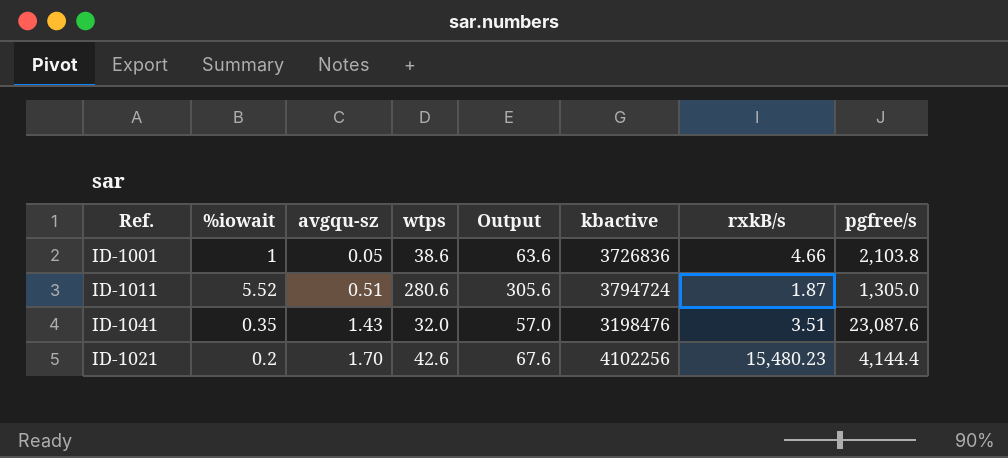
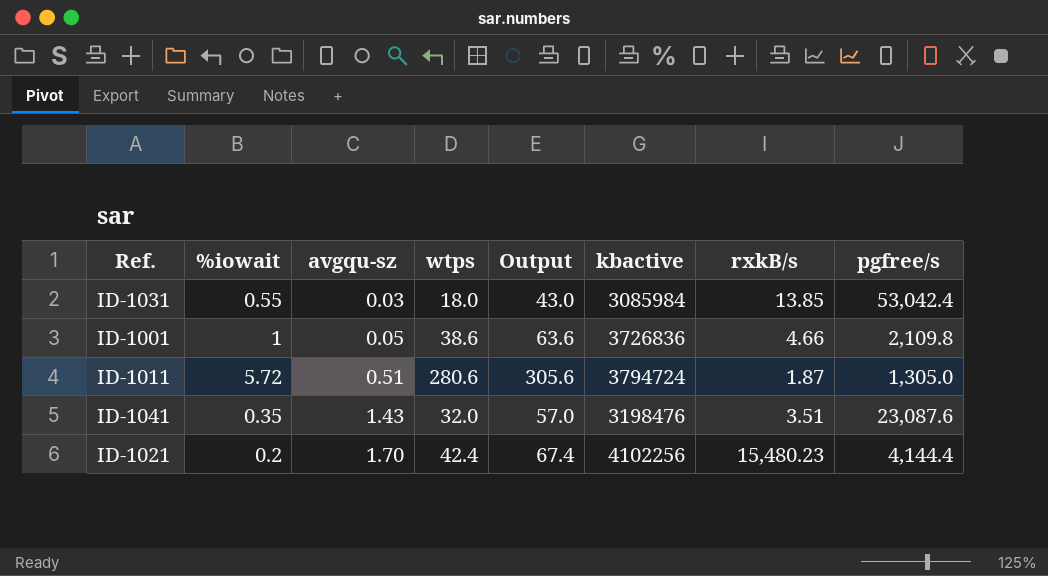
row ID-1031: none -> 0.55 | 0.03 | 18.0 | 43.0 | 3085984 | 13.85 | 53,042.4
ID-1001 | pgfree/s: 2,103.8 -> 2,109.8
ID-1011 | %iowait: 5.52 -> 5.72
ID-1021 | wtps: 42.6 -> 42.4
ID-1021 | Output: 67.6 -> 67.4

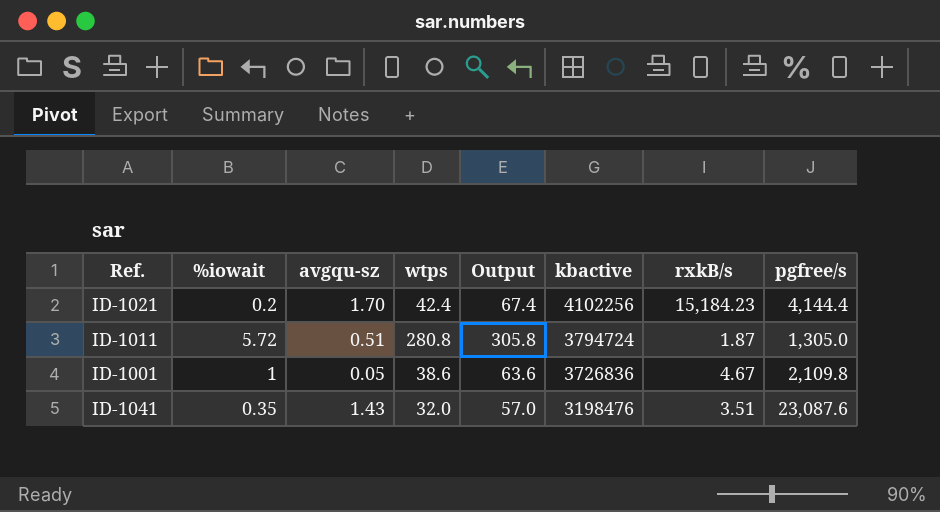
row order: avgqu-sz ascending -> kbactive descending
row ID-1031: 0.55 | 0.03 | 18.0 | 43.0 | 3085984 | 13.85 | 53,042.4 -> none
ID-1021 | rxkB/s: 15,480.23 -> 15,184.23
ID-1011 | wtps: 280.6 -> 280.8
ID-1011 | Output: 305.6 -> 305.8
ID-1001 | rxkB/s: 4.66 -> 4.67

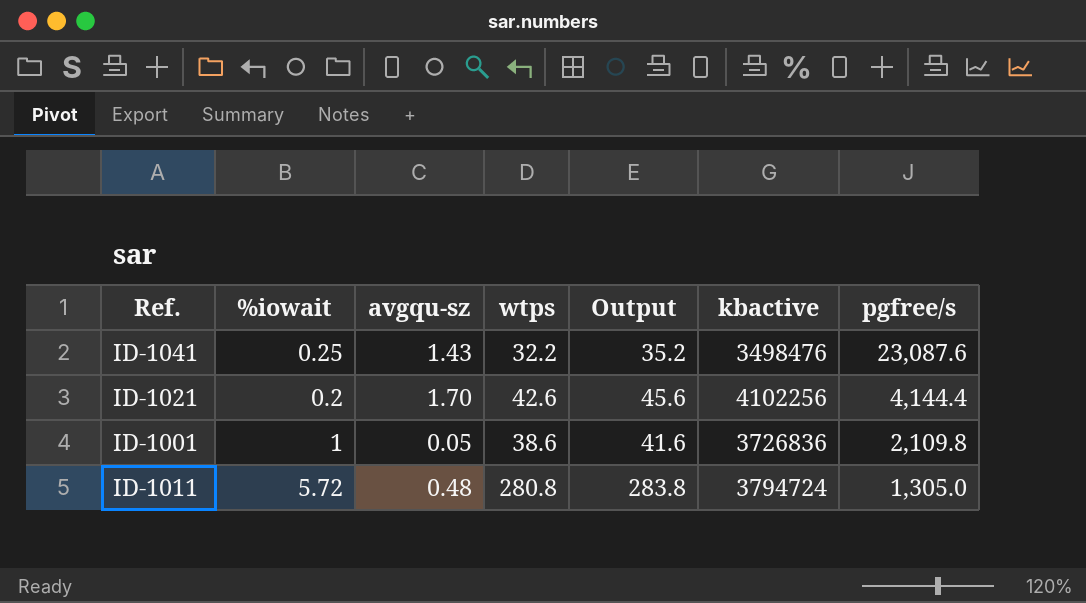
row order: kbactive descending -> pgfree/s descending
column rxkB/s | position: 7 -> none
column Output | formula: [wtps] + 25 -> [wtps] + 3
ID-1041 | %iowait: 0.35 -> 0.25
ID-1041 | wtps: 32.0 -> 32.2
ID-1041 | kbactive: 3198476 -> 3498476
ID-1021 | wtps: 42.4 -> 42.6
ID-1011 | avgqu-sz: 0.51 -> 0.48

